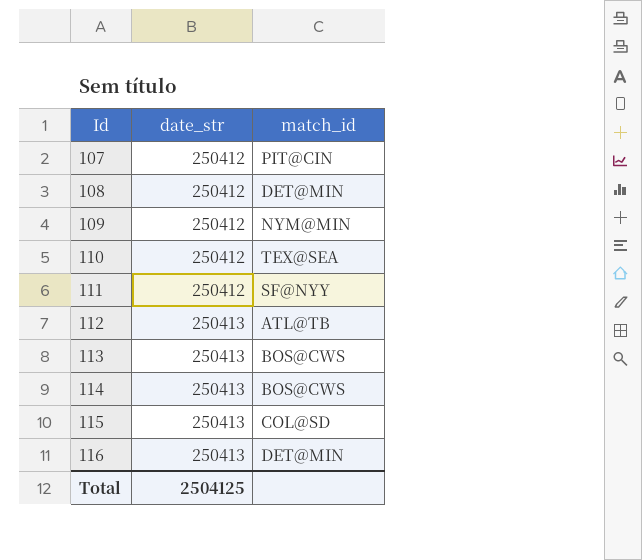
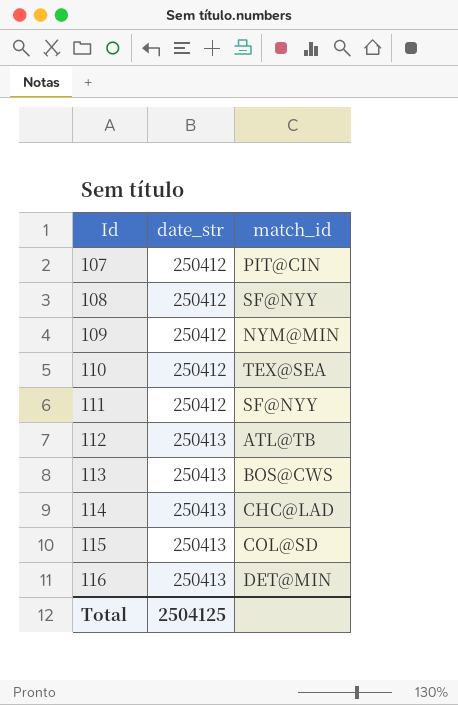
108 | match_id: DET@MIN -> SF@NYY
114 | match_id: BOS@CWS -> CHC@LAD

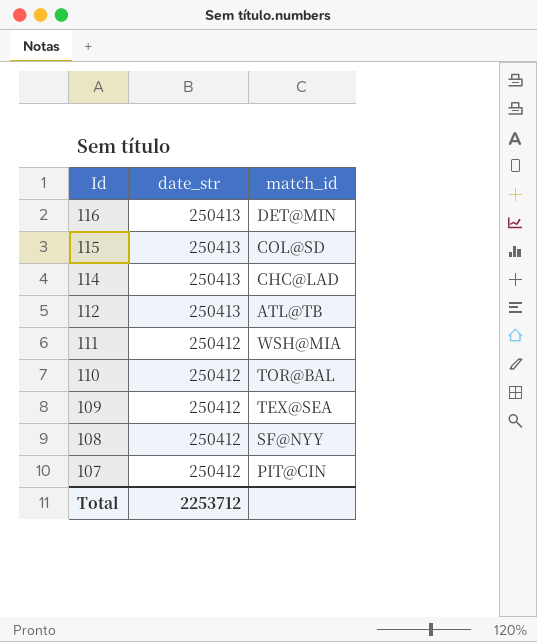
row order: Id ascending -> Id descending
row 113: 250413 | BOS@CWS -> none
111 | match_id: SF@NYY -> WSH@MIA
110 | match_id: TEX@SEA -> TOR@BAL
109 | match_id: NYM@MIN -> TEX@SEA
Total | date_str: 2504125 -> 2253712

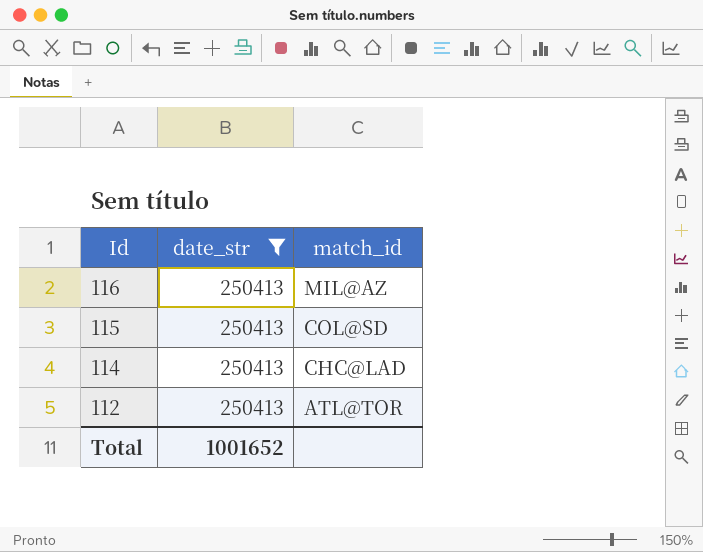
filter: none -> date_str = 250413
116 | match_id: DET@MIN -> MIL@AZ
112 | match_id: ATL@TB -> ATL@TOR
Total | date_str: 2253712 -> 1001652

